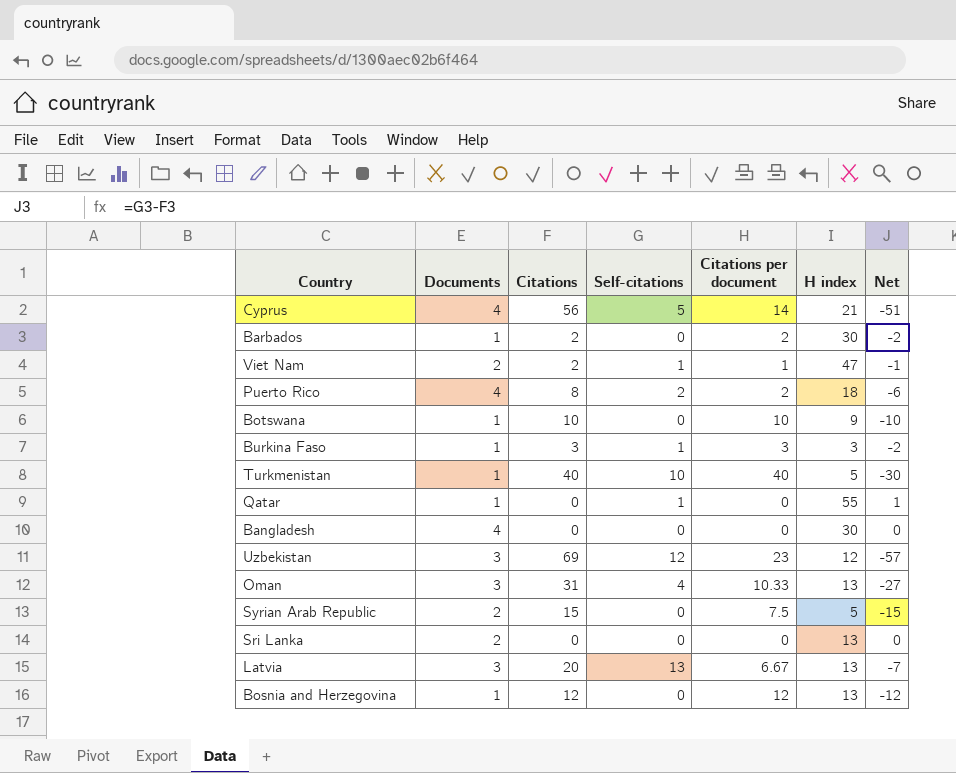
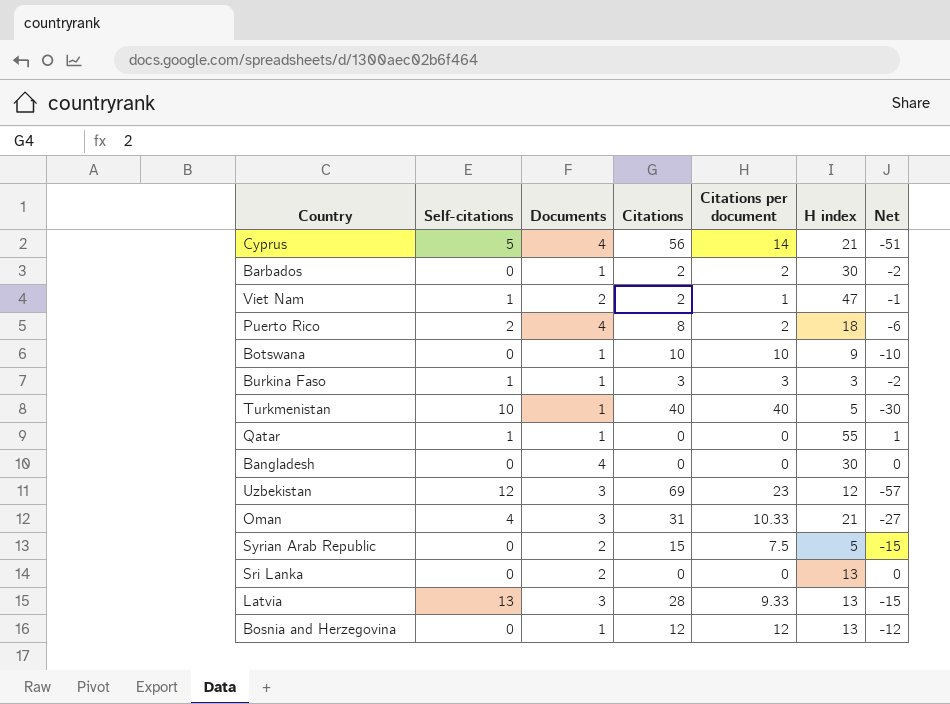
column Self-citations | position: 4 -> 2
Oman | H index: 13 -> 21
Latvia | Citations: 20 -> 28
Latvia | Citations per document: 6.67 -> 9.33
Latvia | Net: -7 -> -15

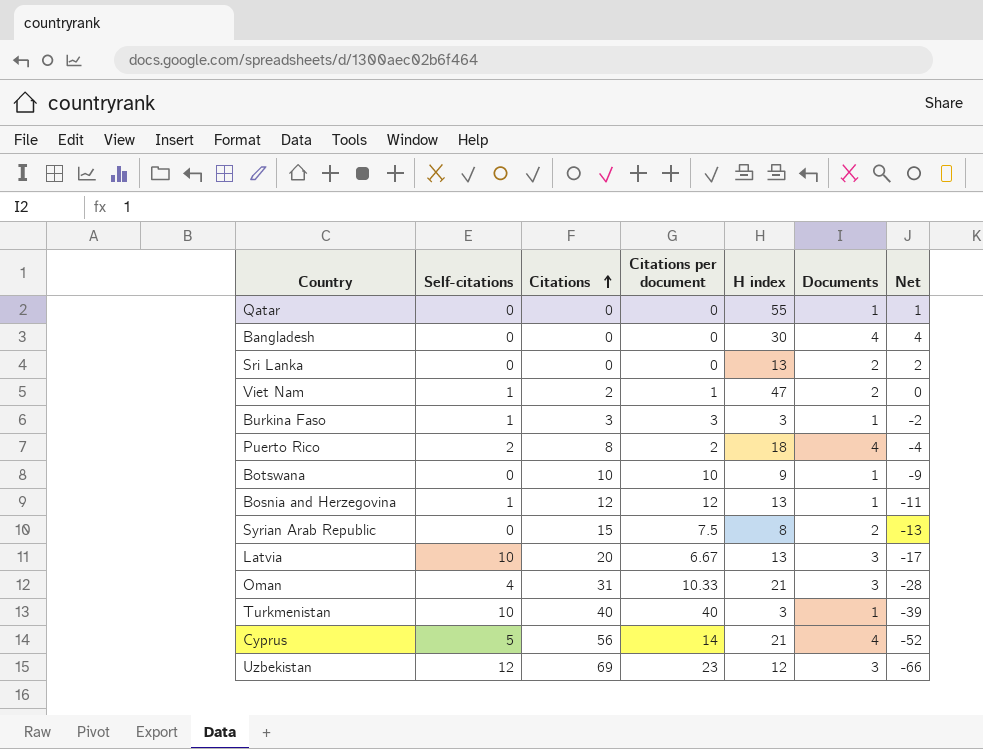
row order: none -> Citations ascending
column Documents | position: 3 -> 6
column Net | formula: [Self-citations] - [Citations] -> [Documents] - [Citations]
row Barbados: 0 | 1 | 2 | 2 | 30 | -2 -> none
Qatar | Self-citations: 1 -> 0
Bosnia and Herzegovina | Self-citations: 0 -> 1
Syrian Arab Republic | H index: 5 -> 8
Latvia | Self-citations: 13 -> 10
Latvia | Citations: 28 -> 20
Latvia | Citations per document: 9.33 -> 6.67
Turkmenistan | H index: 5 -> 3

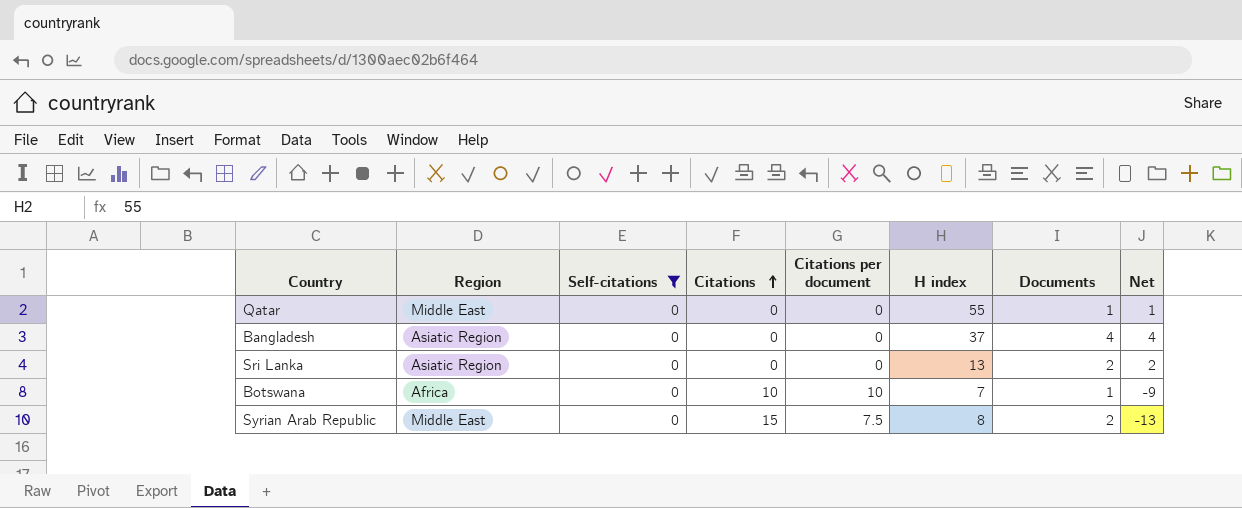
filter: none -> Self-citations = 0
column Region | position: none -> 2
Bangladesh | H index: 30 -> 37
Botswana | H index: 9 -> 7

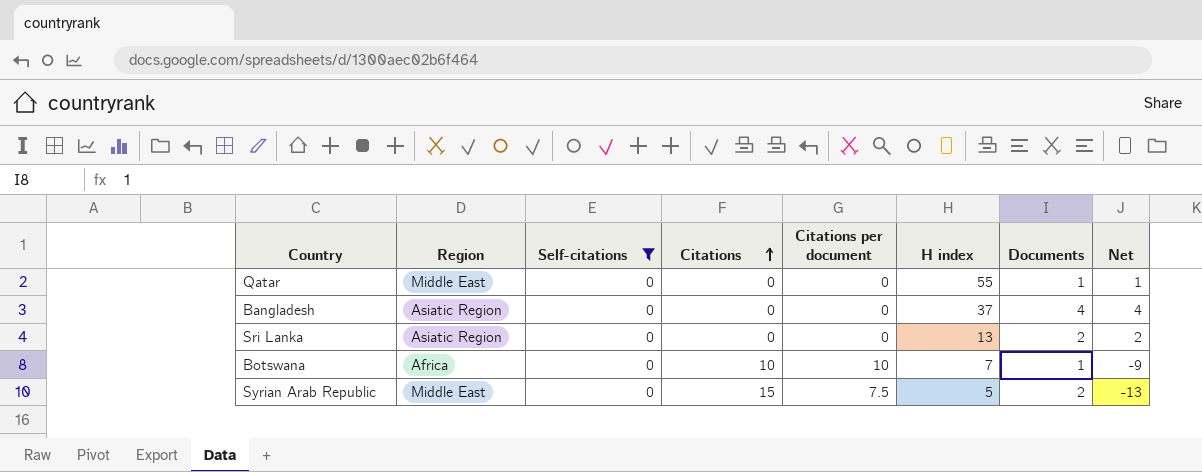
Syrian Arab Republic | H index: 8 -> 5

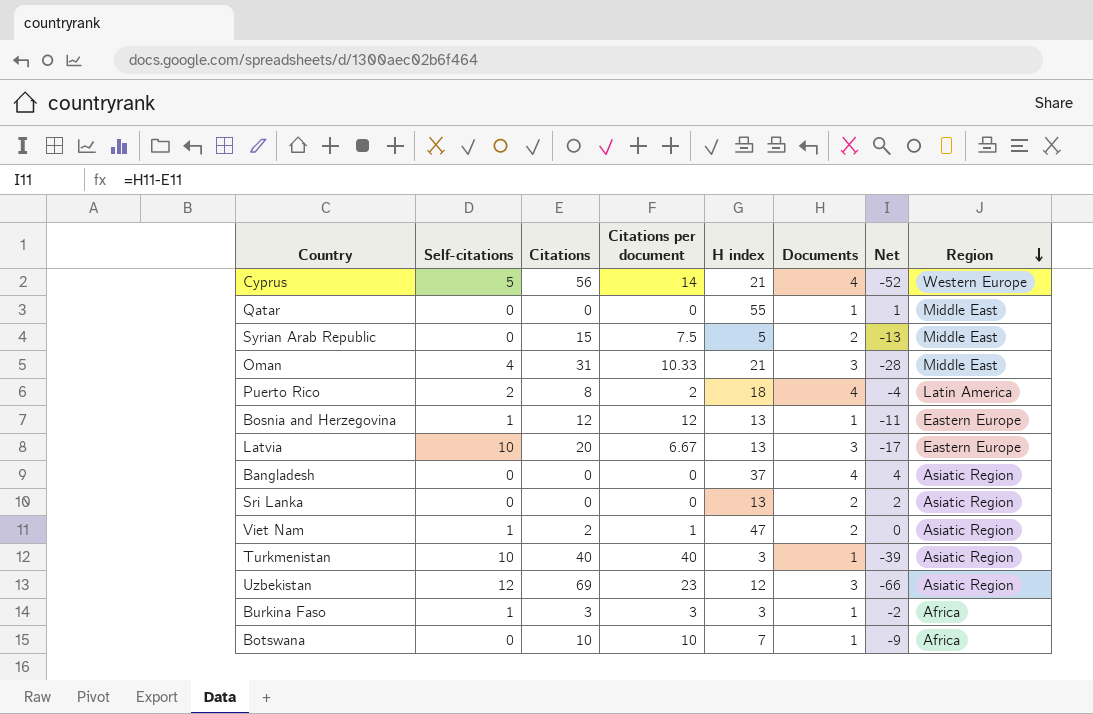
filter: Self-citations = 0 -> none
row order: Citations ascending -> Region descending
column Region | position: 2 -> 8

